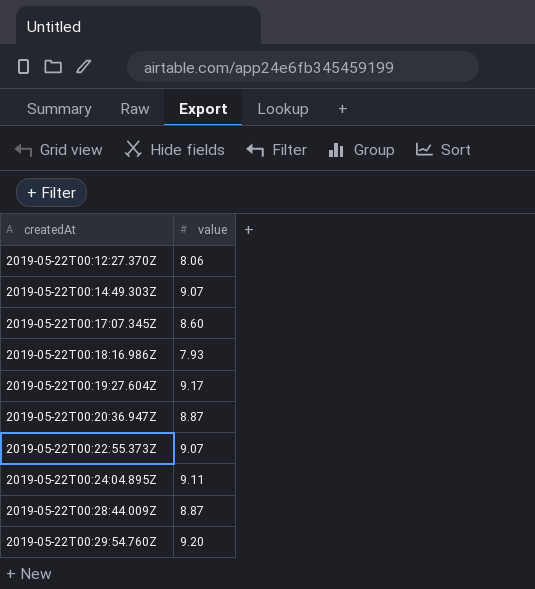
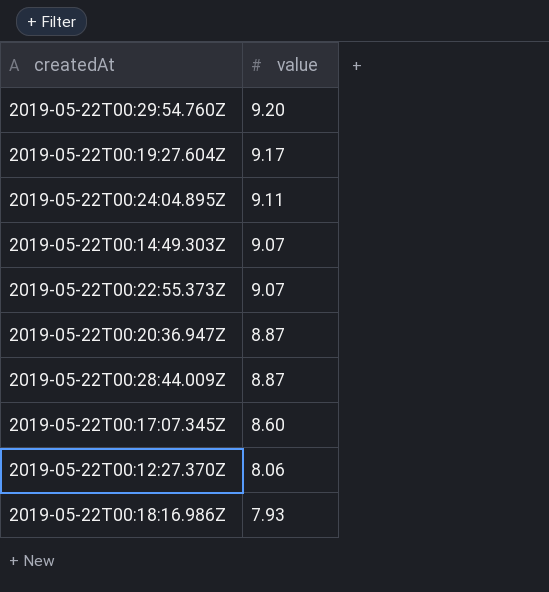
row order: createdAt ascending -> value descending

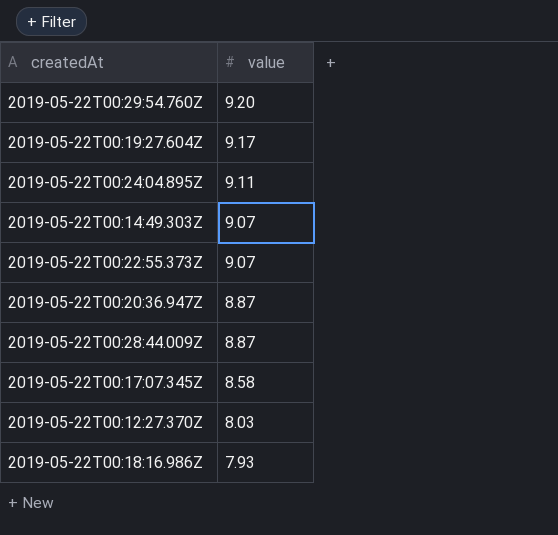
2019-05-22T00:17:07.345Z | value: 8.60 -> 8.58
2019-05-22T00:12:27.370Z | value: 8.06 -> 8.03

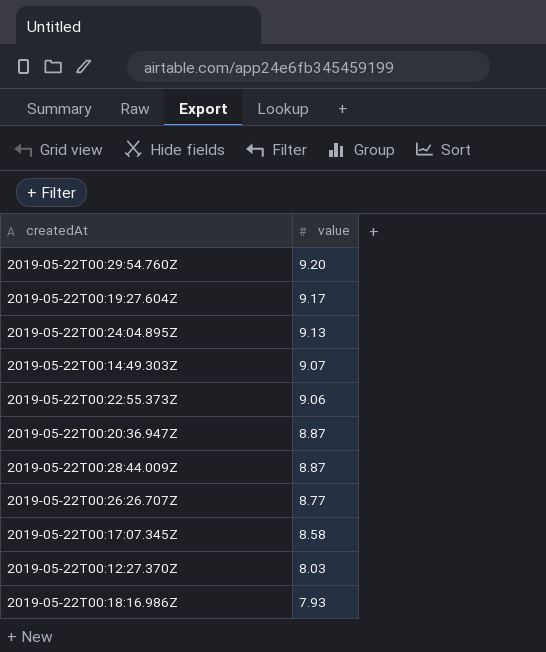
2019-05-22T00:24:04.895Z | value: 9.11 -> 9.13
2019-05-22T00:22:55.373Z | value: 9.07 -> 9.06
row 2019-05-22T00:26:26.707Z: none -> 8.77

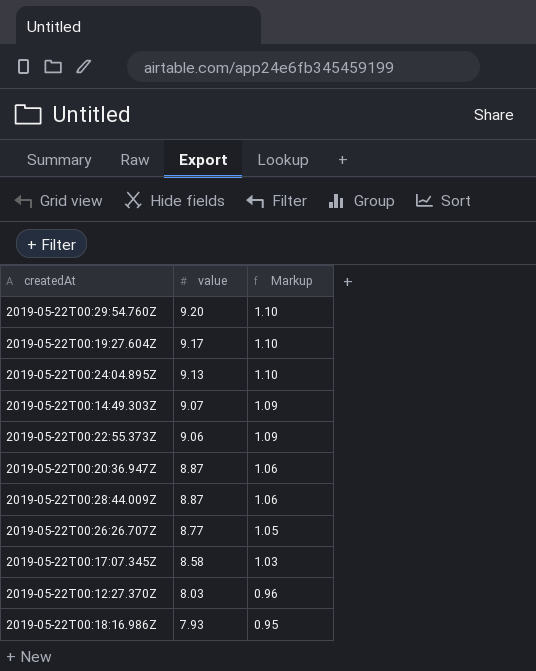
column Markup | formula: none -> [value] * 0.12

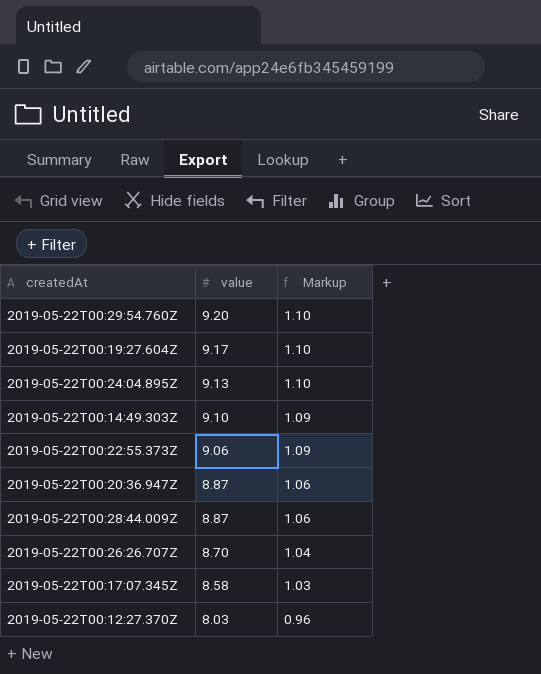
row 2019-05-22T00:18:16.986Z: 7.93 | 0.95 -> none
2019-05-22T00:14:49.303Z | value: 9.07 -> 9.10
2019-05-22T00:26:26.707Z | value: 8.77 -> 8.70
2019-05-22T00:26:26.707Z | Markup: 1.05 -> 1.04

